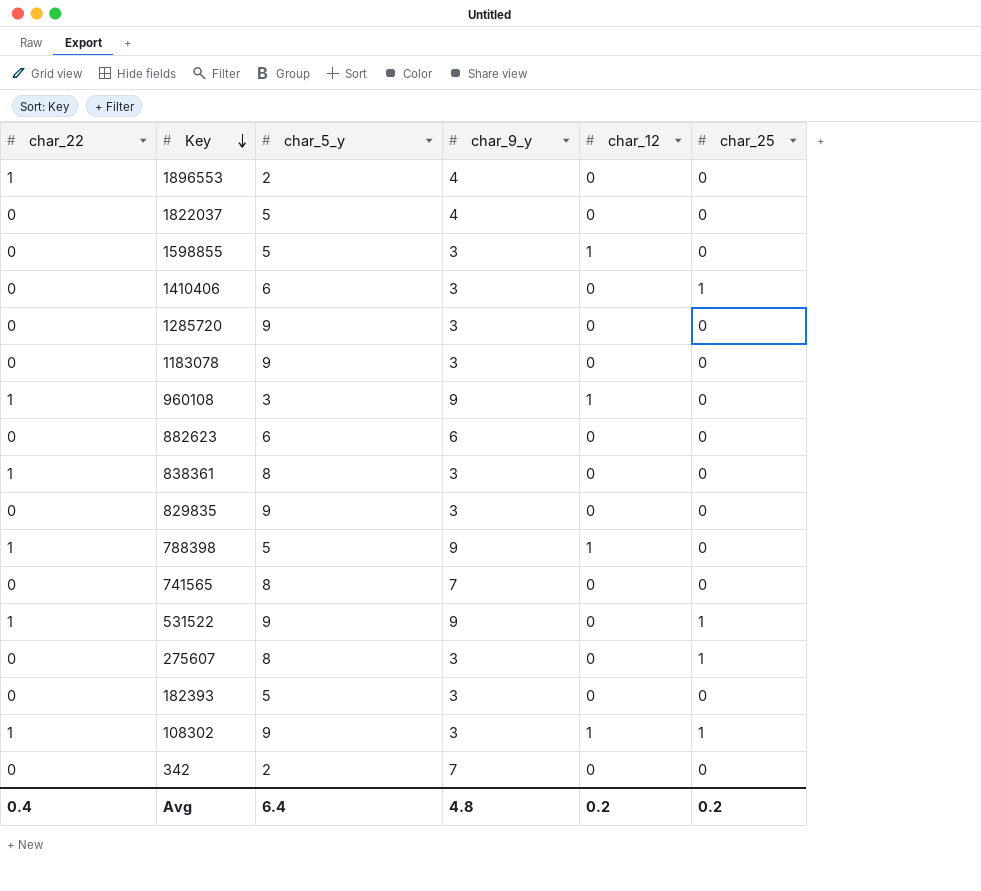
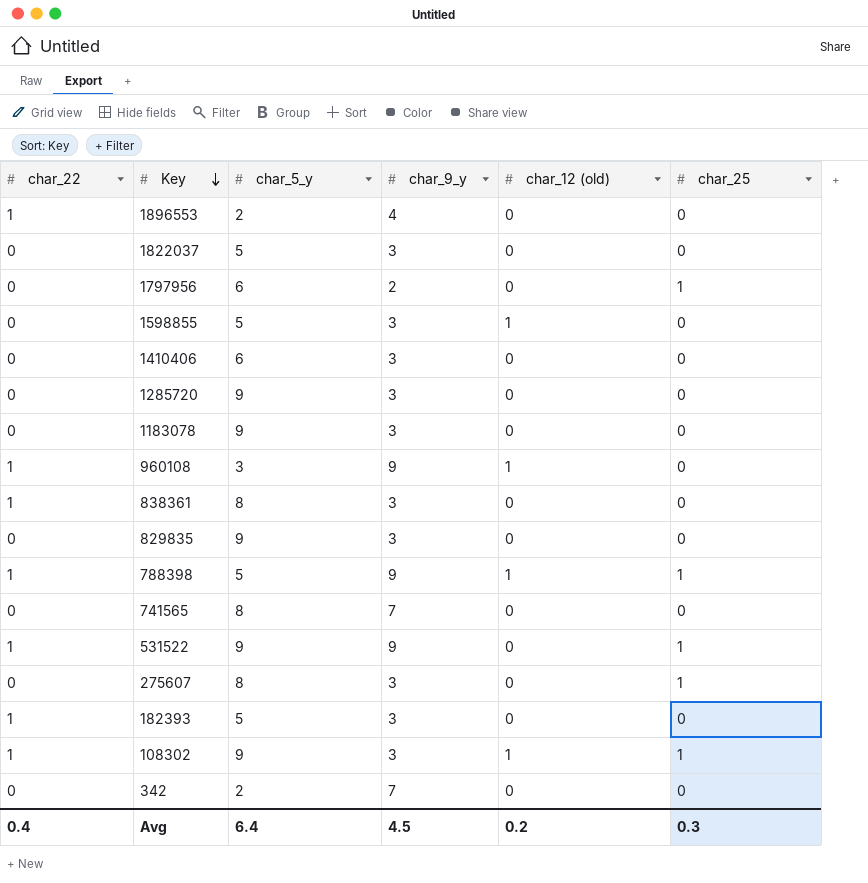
column name: char_12 -> char_12 (old)
row 882623: 0 | 6 | 6 | 0 | 0 -> none
1822037 | char_9_y: 4 -> 3
row 1797956: none -> 0 | 6 | 2 | 0 | 1
1410406 | char_25: 1 -> 0
788398 | char_25: 0 -> 1
182393 | char_22: 0 -> 1
Avg | char_9_y: 4.8 -> 4.5
Avg | char_25: 0.2 -> 0.3

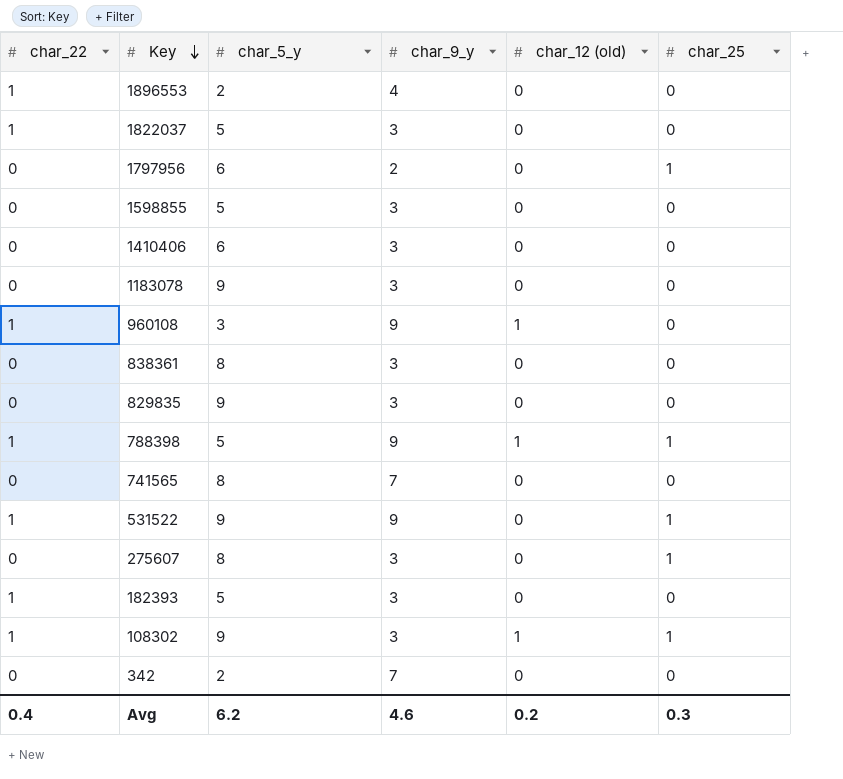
row 1285720: 0 | 9 | 3 | 0 | 0 -> none
1822037 | char_22: 0 -> 1
1598855 | char_12 (old): 1 -> 0
838361 | char_22: 1 -> 0
Avg | char_5_y: 6.4 -> 6.2
Avg | char_9_y: 4.5 -> 4.6

